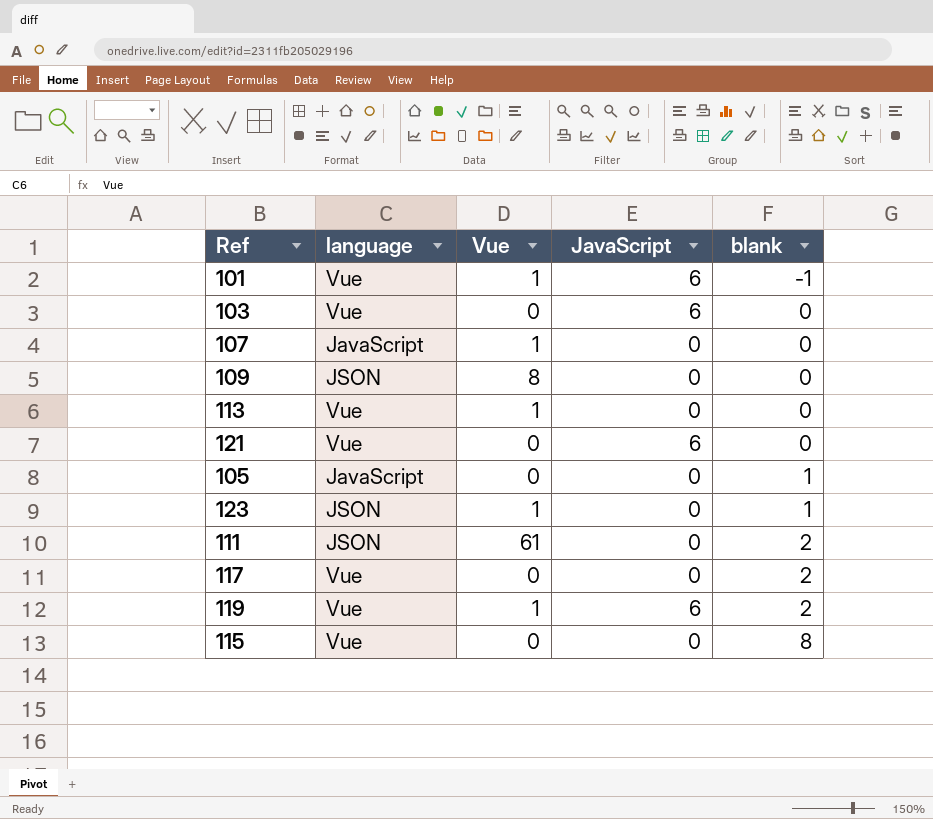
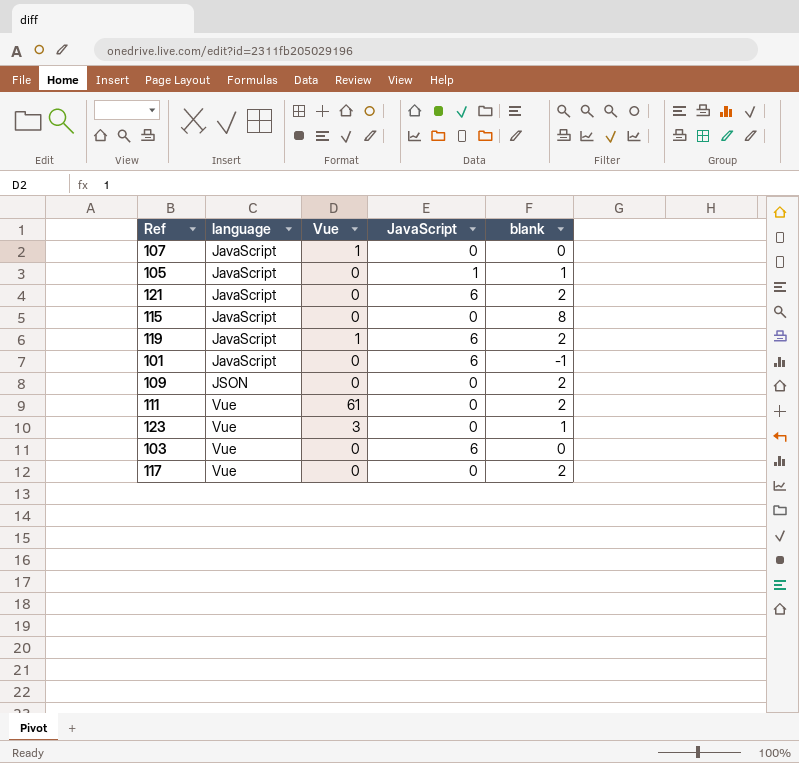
row order: blank ascending -> language ascending
row 113: Vue | 1 | 0 | 0 -> none
105 | JavaScript: 0 -> 1
121 | language: Vue -> JavaScript
121 | blank: 0 -> 2
115 | language: Vue -> JavaScript
119 | language: Vue -> JavaScript
101 | language: Vue -> JavaScript
101 | Vue: 1 -> 0
109 | Vue: 8 -> 0
109 | blank: 0 -> 2
111 | language: JSON -> Vue
123 | language: JSON -> Vue
123 | Vue: 1 -> 3

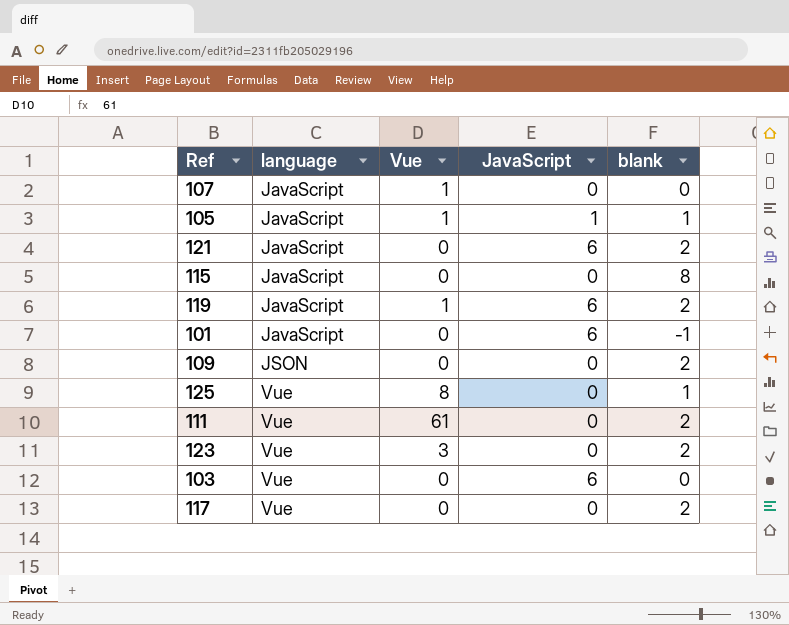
105 | Vue: 0 -> 1
row 125: none -> Vue | 8 | 0 | 1
123 | blank: 1 -> 2

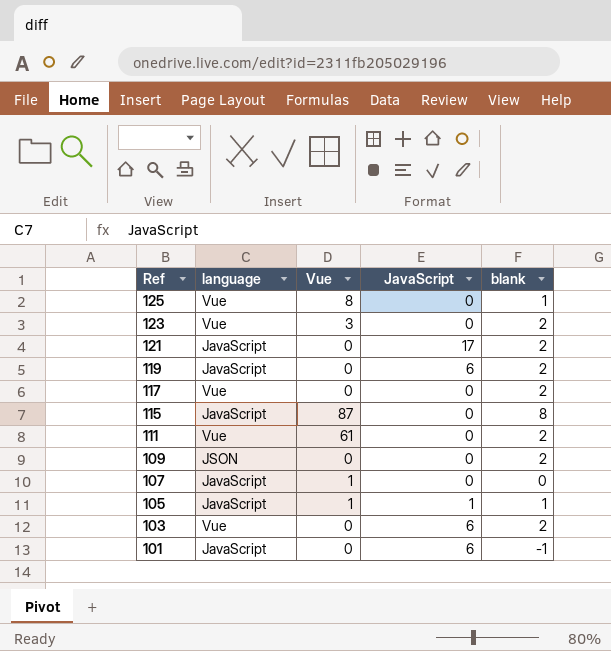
row order: language ascending -> Ref descending
121 | JavaScript: 6 -> 17
119 | Vue: 1 -> 0
115 | Vue: 0 -> 87
103 | blank: 0 -> 2

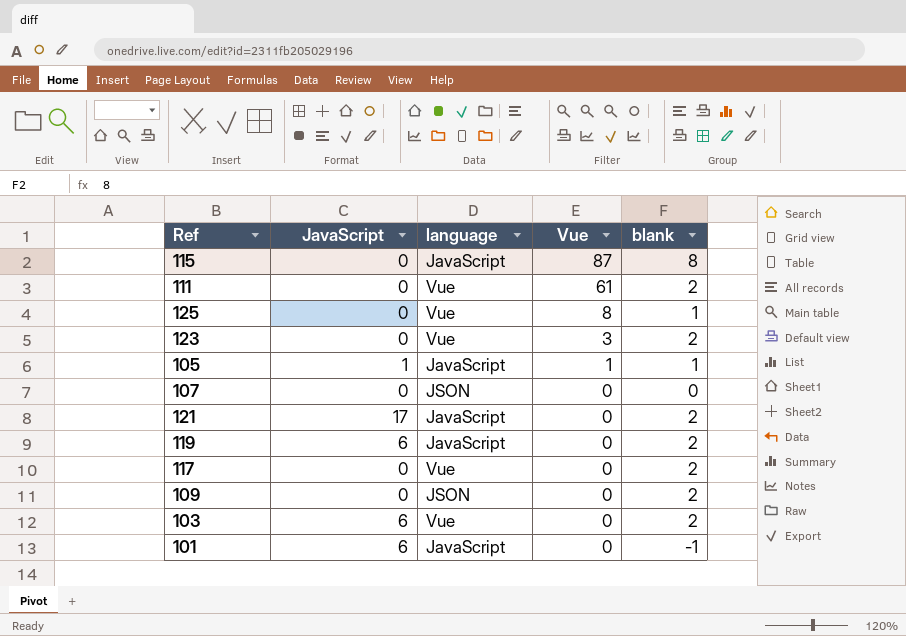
row order: Ref descending -> Vue descending
column JavaScript | position: 4 -> 2
107 | language: JavaScript -> JSON
107 | Vue: 1 -> 0

